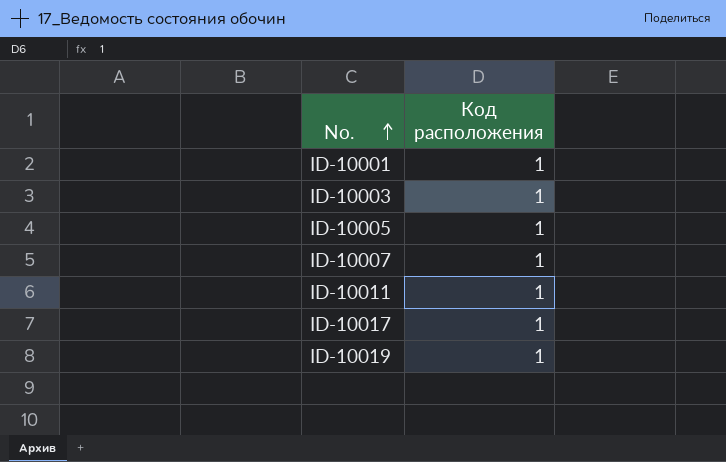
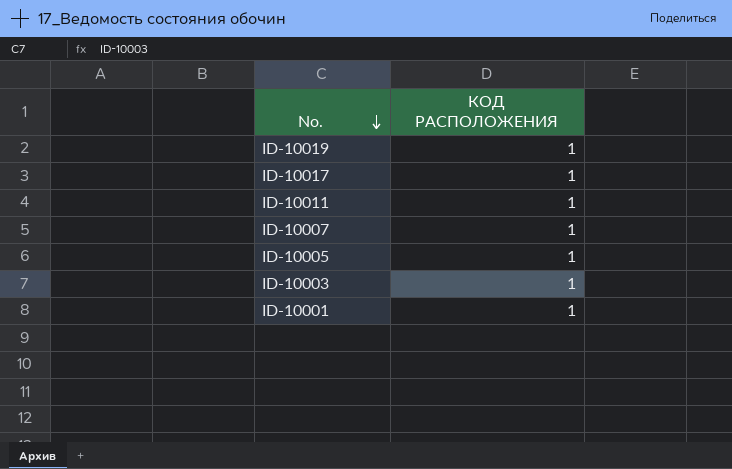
row order: No. ascending -> No. descending
column name: Код расположения -> КОД РАСПОЛОЖЕНИЯ

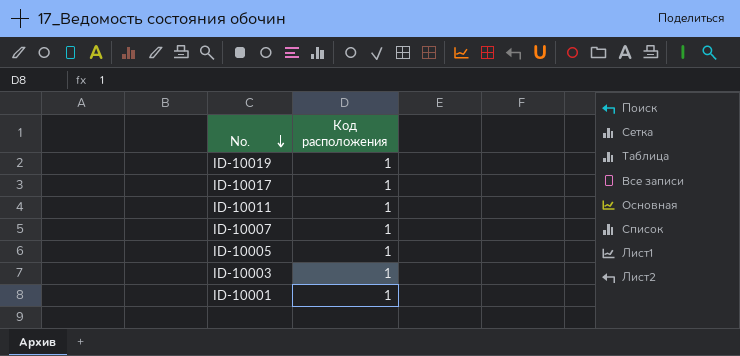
column name: КОД РАСПОЛОЖЕНИЯ -> Код расположения

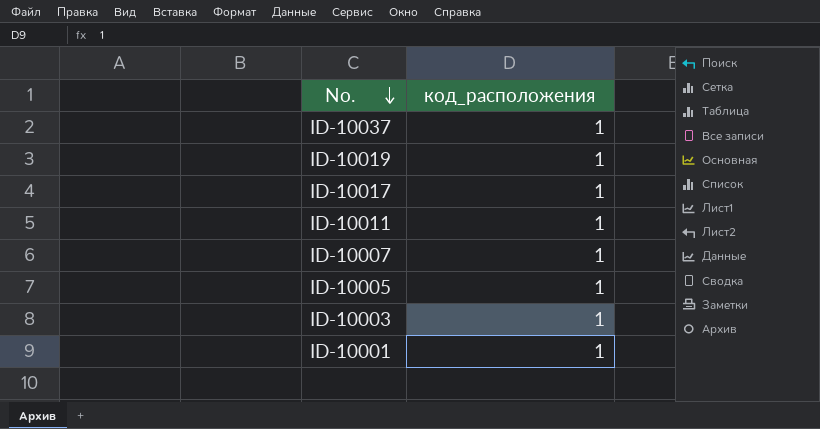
column name: Код расположения -> код_расположения
row ID-10037: none -> 1

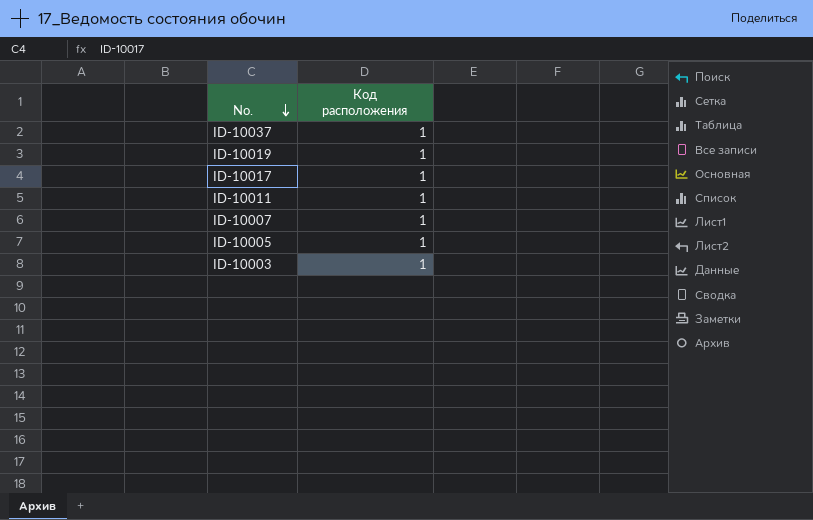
column name: код_расположения -> Код расположения
row ID-10001: 1 -> none

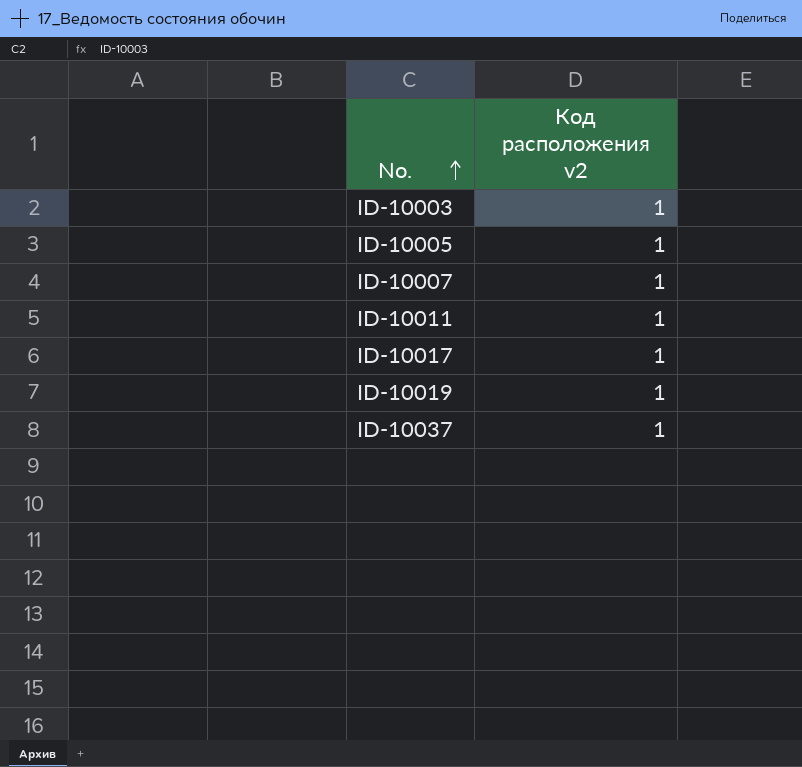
row order: No. descending -> No. ascending
column name: Код расположения -> Код расположения v2

